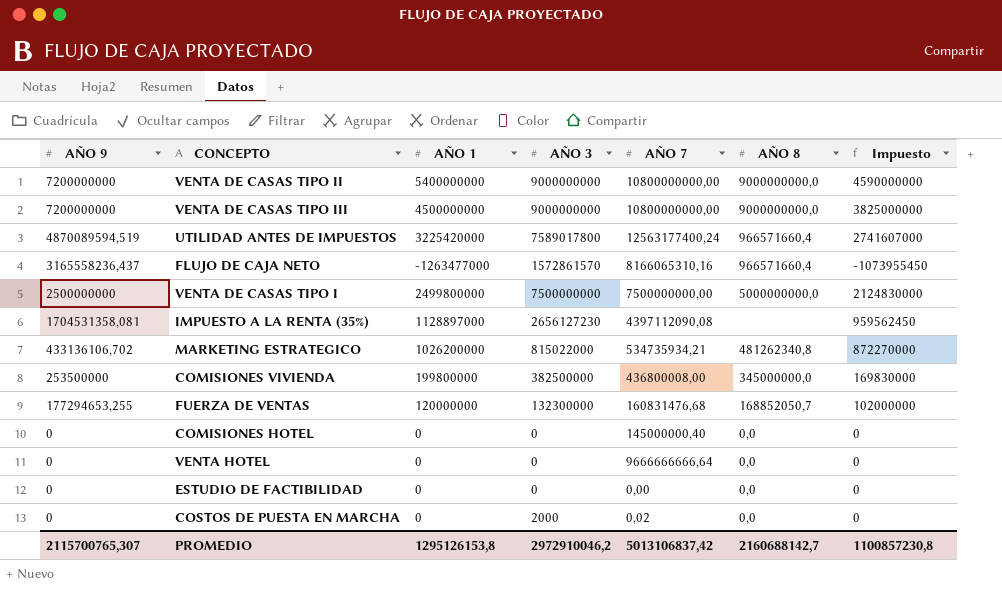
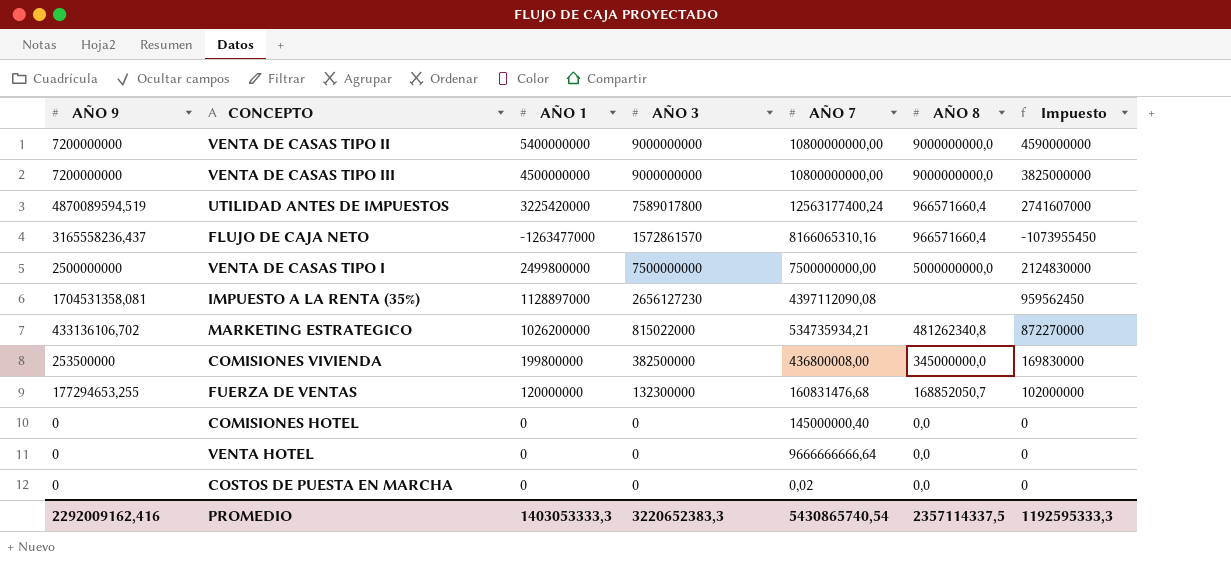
row ESTUDIO DE FACTIBILIDAD: 0 | 0 | 0 | 0,00 | 0,0 | 0 -> none
COSTOS DE PUESTA EN MARCHA | AÑO 3: 2000 -> 0
PROMEDIO | AÑO 9: 2115700765,307 -> 2292009162,416
PROMEDIO | AÑO 1: 1295126153,8 -> 1403053333,3
PROMEDIO | AÑO 3: 2972910046,2 -> 3220652383,3
PROMEDIO | AÑO 7: 5013106837,42 -> 5430865740,54
PROMEDIO | AÑO 8: 2160688142,7 -> 2357114337,5
PROMEDIO | Impuesto: 1100857230,8 -> 1192595333,3

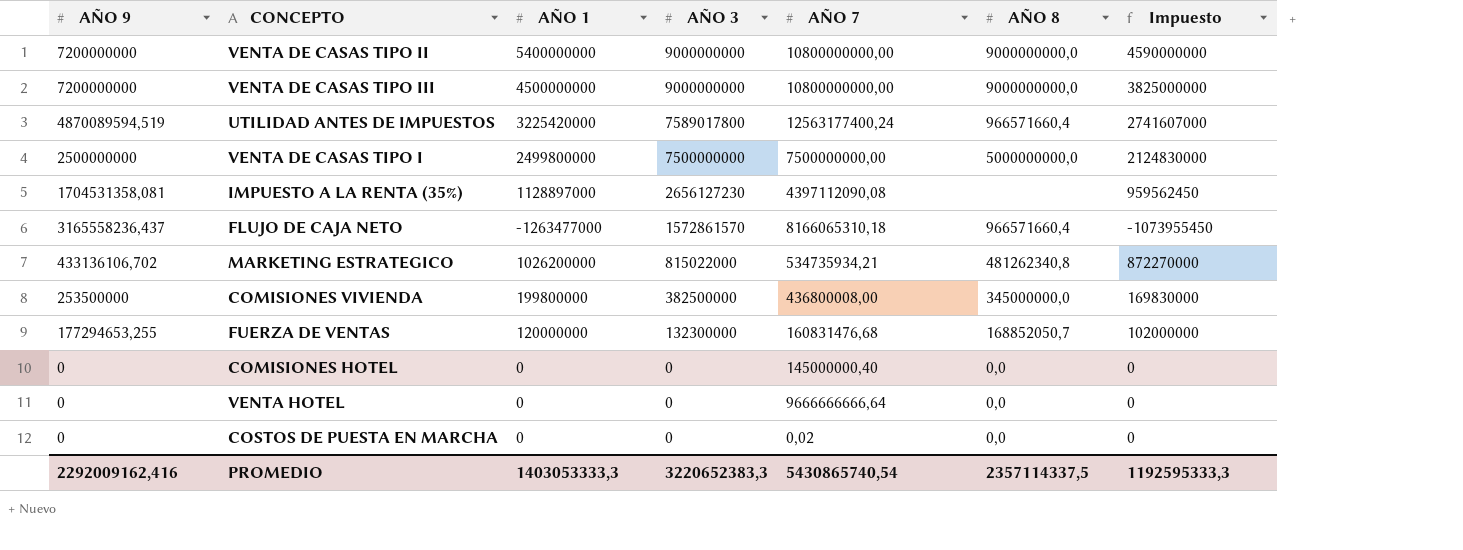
row order: AÑO 9 descending -> AÑO 3 descending
FLUJO DE CAJA NETO | AÑO 7: 8166065310,16 -> 8166065310,18

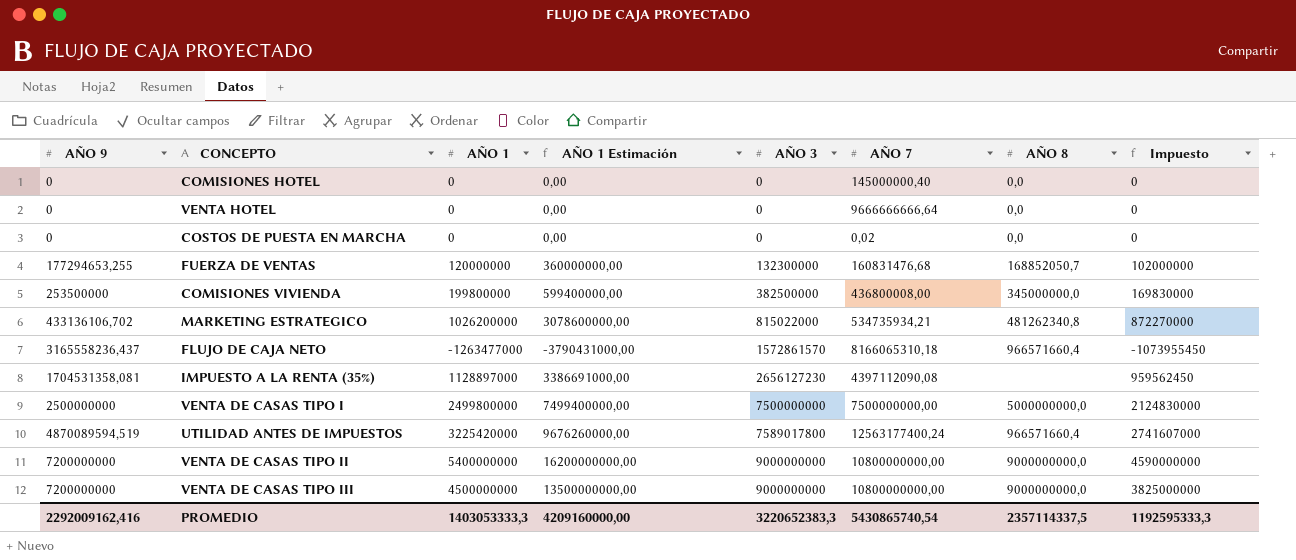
row order: AÑO 3 descending -> AÑO 3 ascending
column AÑO 1 Estimación | formula: none -> [AÑO 1] * 3

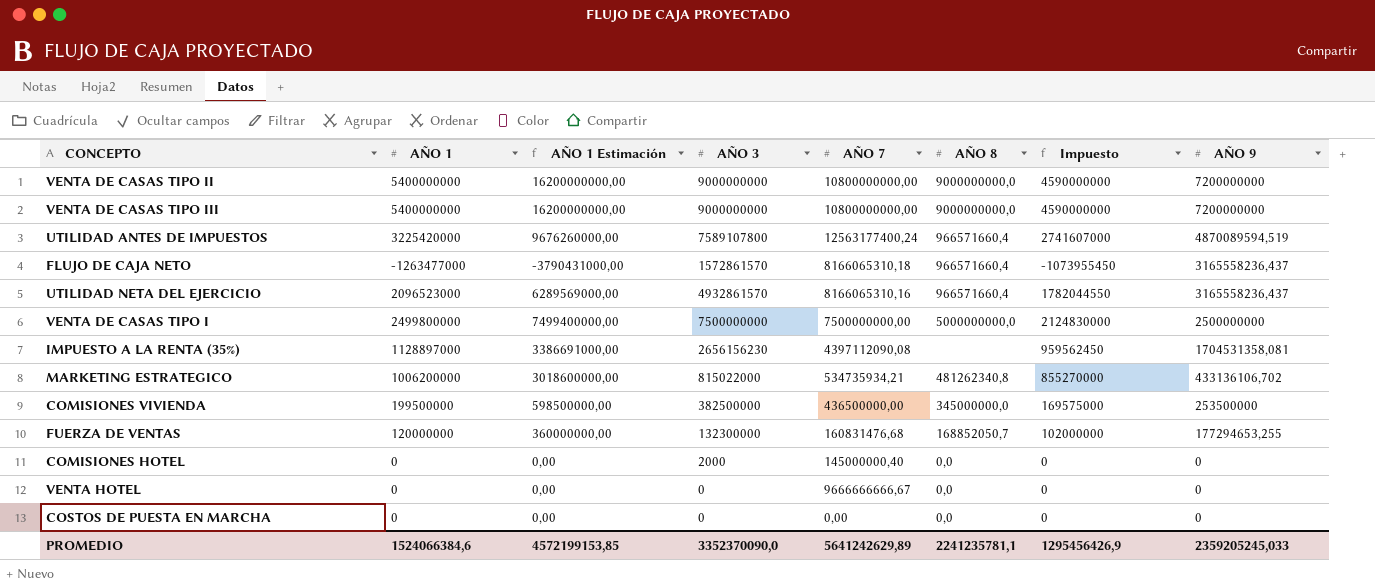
row order: AÑO 3 ascending -> AÑO 9 descending
column AÑO 9 | position: 1 -> 8
VENTA DE CASAS TIPO III | AÑO 1: 4500000000 -> 5400000000
VENTA DE CASAS TIPO III | AÑO 1 Estimación: 13500000000,00 -> 16200000000,00
VENTA DE CASAS TIPO III | Impuesto: 3825000000 -> 4590000000
UTILIDAD ANTES DE IMPUESTOS | AÑO 3: 7589017800 -> 7589107800
row UTILIDAD NETA DEL EJERCICIO: none -> 2096523000 | 6289569000,00 | 4932861570 | 8166065310,16 | 966571660,4 | 1782044550 | 3165558236,437
IMPUESTO A LA RENTA (35%) | AÑO 3: 2656127230 -> 2656156230
MARKETING ESTRATEGICO | AÑO 1: 1026200000 -> 1006200000
MARKETING ESTRATEGICO | AÑO 1 Estimación: 3078600000,00 -> 3018600000,00
MARKETING ESTRATEGICO | Impuesto: 872270000 -> 855270000
COMISIONES VIVIENDA | AÑO 1: 199800000 -> 199500000
COMISIONES VIVIENDA | AÑO 1 Estimación: 599400000,00 -> 598500000,00
COMISIONES VIVIENDA | AÑO 7: 436800008,00 -> 436500000,00
COMISIONES VIVIENDA | Impuesto: 169830000 -> 169575000
COMISIONES HOTEL | AÑO 3: 0 -> 2000
VENTA HOTEL | AÑO 7: 9666666666,64 -> 9666666666,67
COSTOS DE PUESTA EN MARCHA | AÑO 7: 0,02 -> 0,00
PROMEDIO | AÑO 1: 1403053333,3 -> 1524066384,6
PROMEDIO | AÑO 1 Estimación: 4209160000,00 -> 4572199153,85
PROMEDIO | AÑO 3: 3220652383,3 -> 3352370090,0
PROMEDIO | AÑO 7: 5430865740,54 -> 5641242629,89
PROMEDIO | AÑO 8: 2357114337,5 -> 2241235781,1
PROMEDIO | Impuesto: 1192595333,3 -> 1295456426,9
PROMEDIO | AÑO 9: 2292009162,416 -> 2359205245,033

